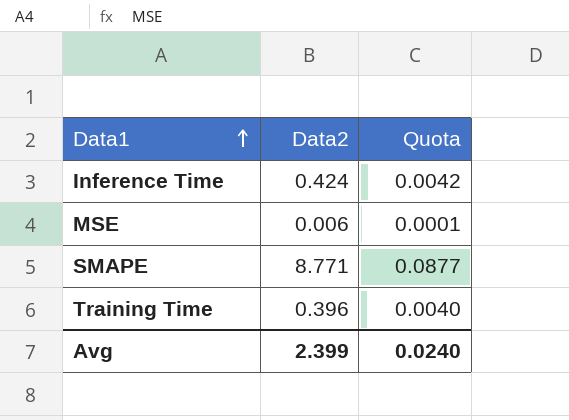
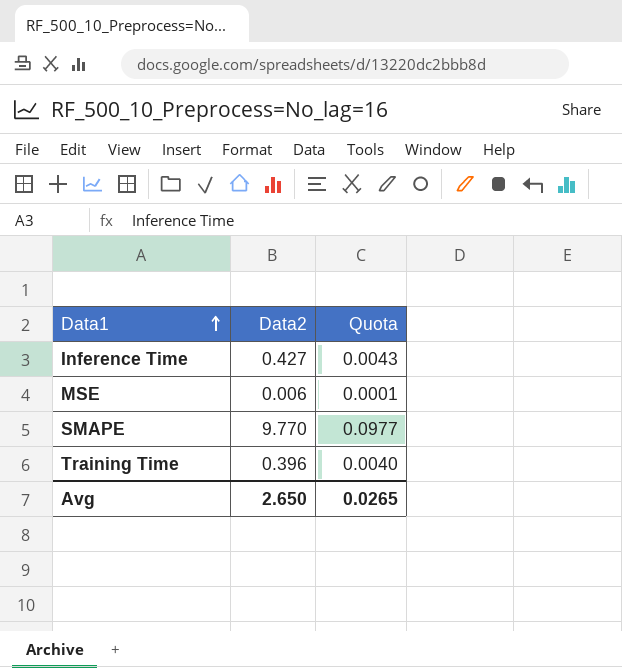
Inference Time | Data2: 0.424 -> 0.427
Inference Time | Quota: 0.0042 -> 0.0043
SMAPE | Data2: 8.771 -> 9.770
SMAPE | Quota: 0.0877 -> 0.0977
Avg | Data2: 2.399 -> 2.650
Avg | Quota: 0.0240 -> 0.0265

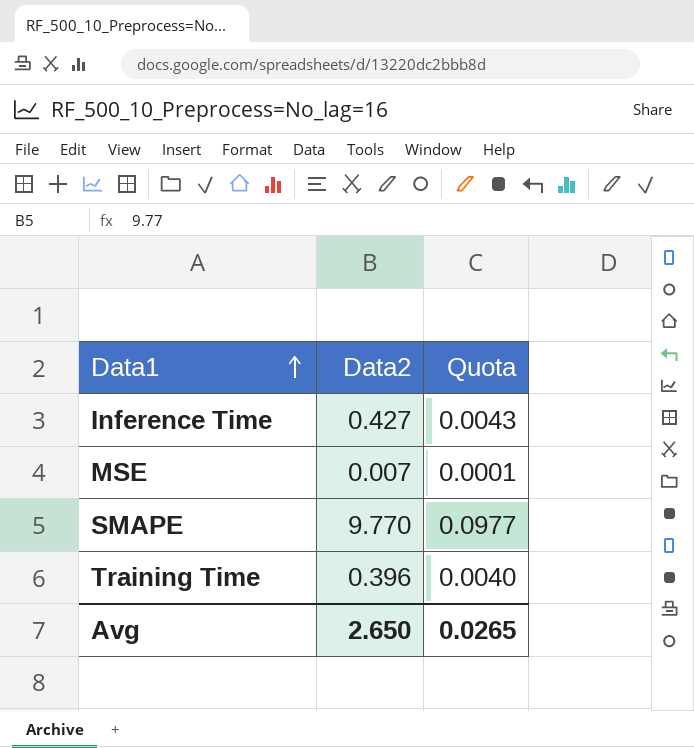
MSE | Data2: 0.006 -> 0.007

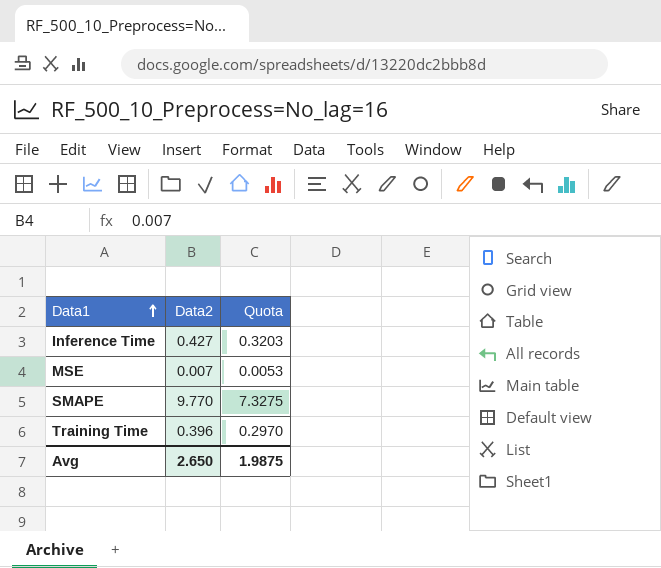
column Quota | formula: [Data2] * 0.01 -> [Data2] * 0.75
Avg | Quota: 0.0265 -> 1.9875

